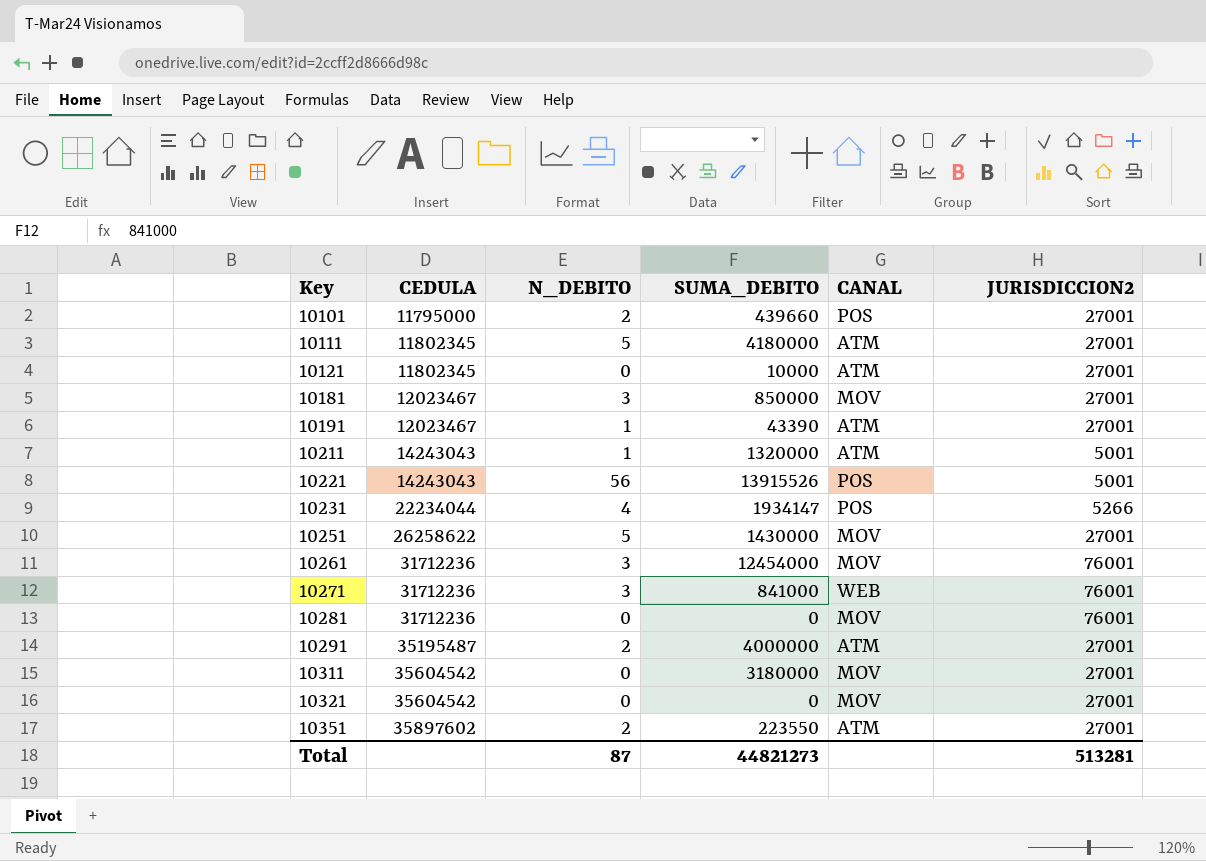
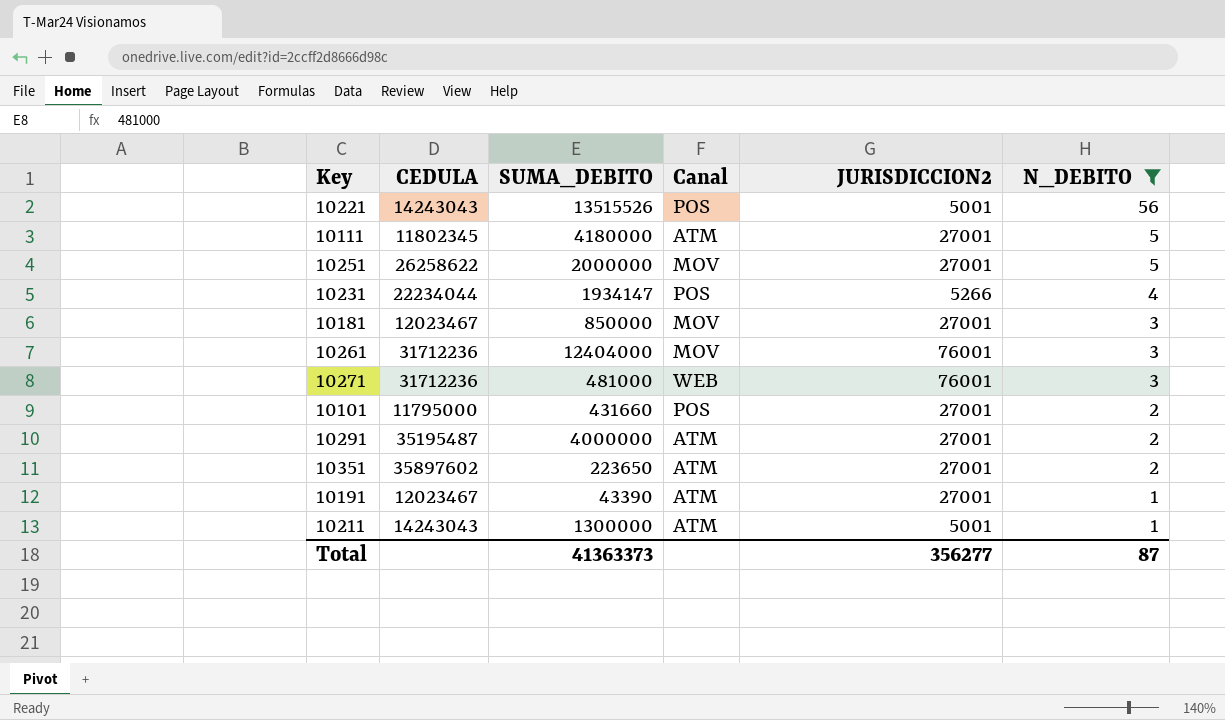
filter: none -> N_DEBITO != 0
row order: Key ascending -> N_DEBITO descending
column name: CANAL -> Canal
column N_DEBITO | position: 3 -> 6
10221 | SUMA_DEBITO: 13915526 -> 13515526
10251 | SUMA_DEBITO: 1430000 -> 2000000
10261 | SUMA_DEBITO: 12454000 -> 12404000
10271 | SUMA_DEBITO: 841000 -> 481000
10101 | SUMA_DEBITO: 439660 -> 431660
10351 | SUMA_DEBITO: 223550 -> 223650
10211 | SUMA_DEBITO: 1320000 -> 1300000
Total | SUMA_DEBITO: 44821273 -> 41363373
Total | JURISDICCION2: 513281 -> 356277

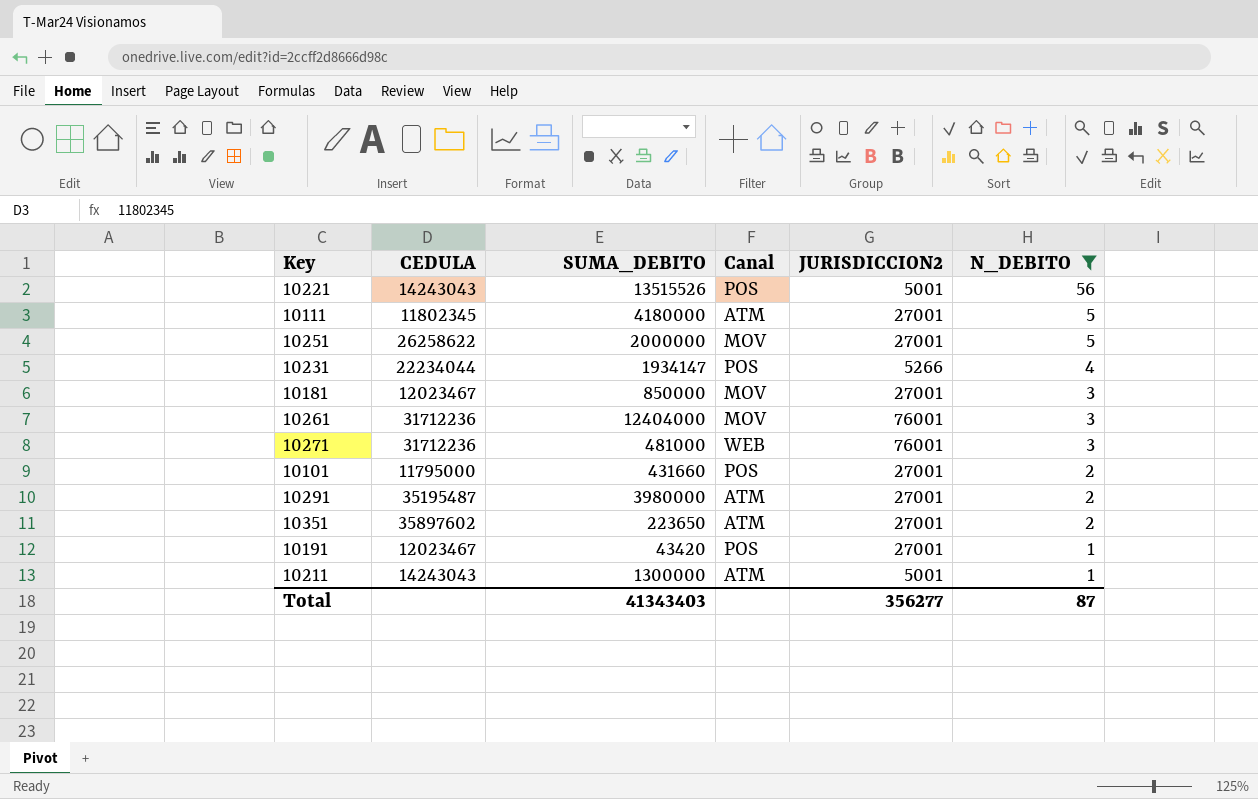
10291 | SUMA_DEBITO: 4000000 -> 3980000
10191 | SUMA_DEBITO: 43390 -> 43420
10191 | Canal: ATM -> POS
Total | SUMA_DEBITO: 41363373 -> 41343403

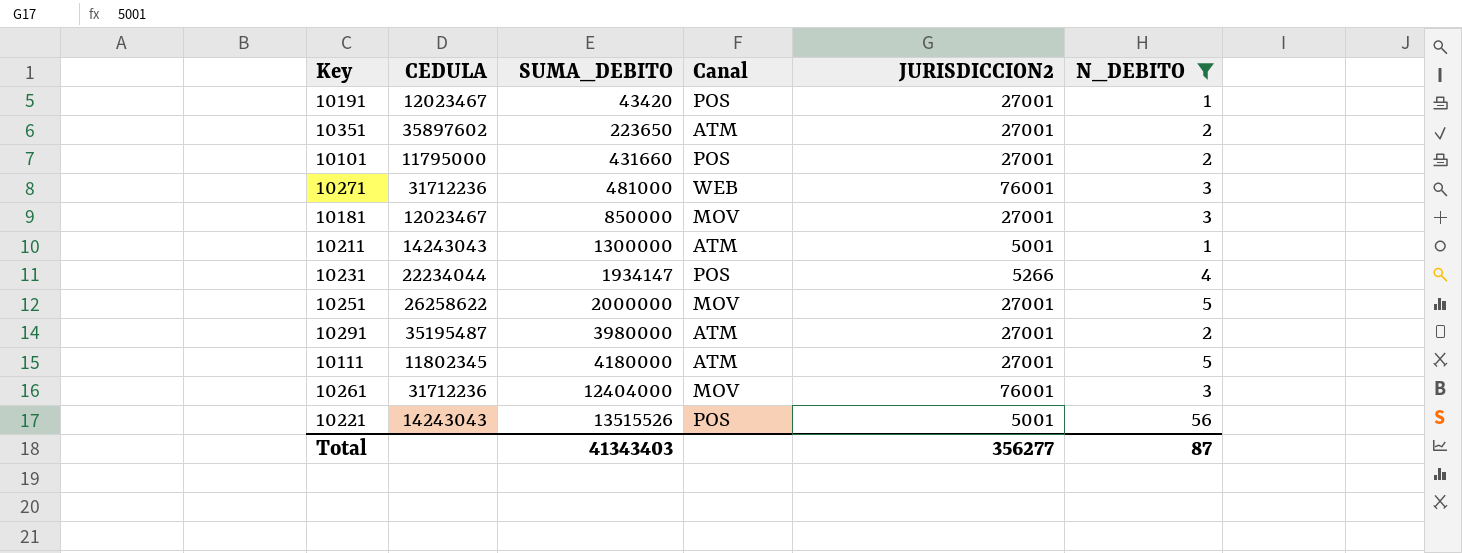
row order: N_DEBITO descending -> SUMA_DEBITO ascending

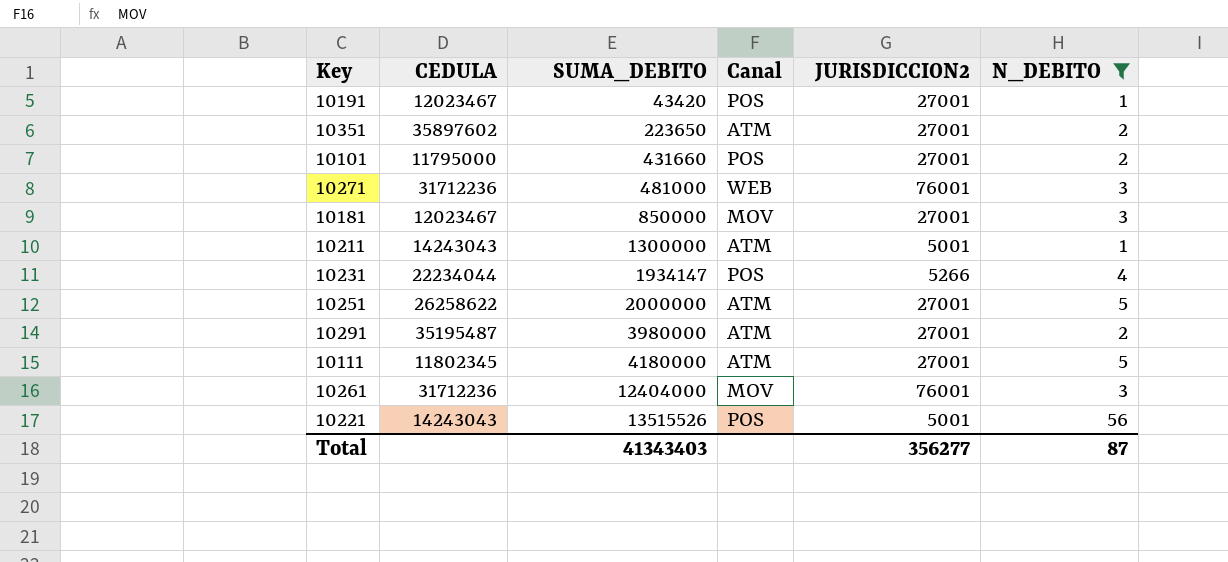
10251 | Canal: MOV -> ATM

